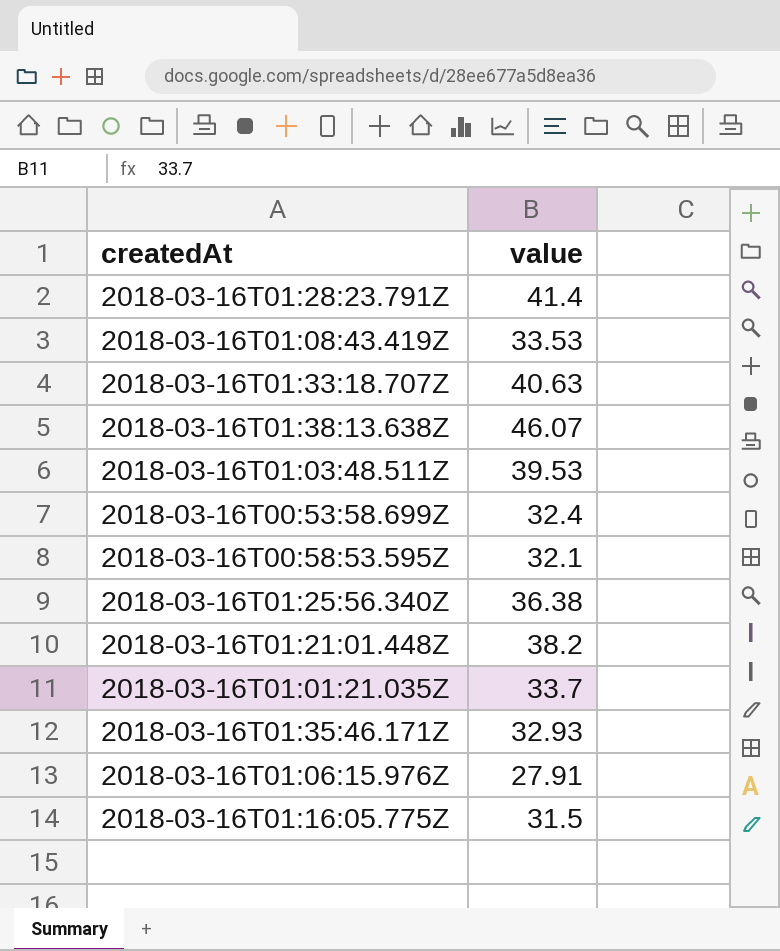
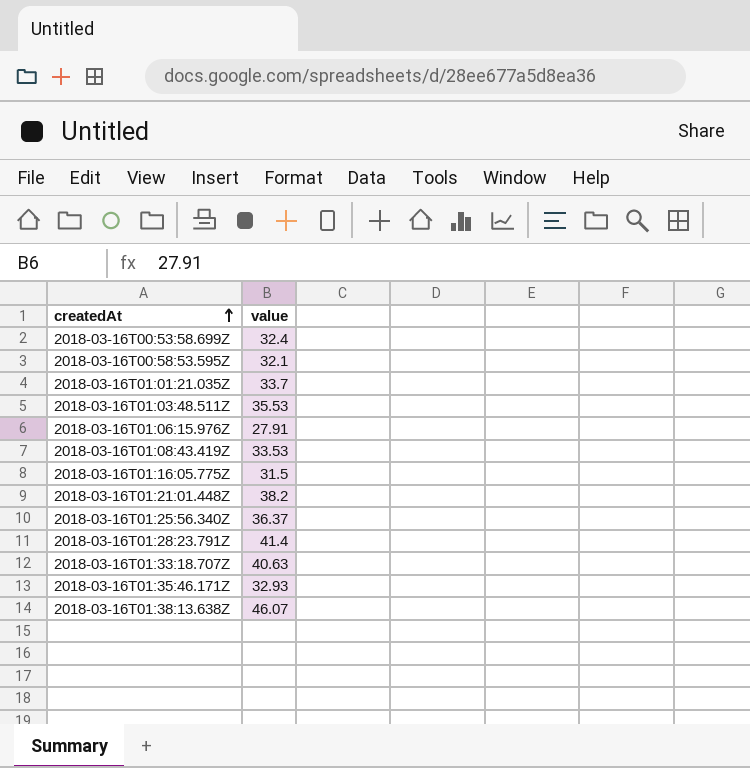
row order: none -> createdAt ascending
2018-03-16T01:03:48.511Z | value: 39.53 -> 35.53
2018-03-16T01:25:56.340Z | value: 36.38 -> 36.37

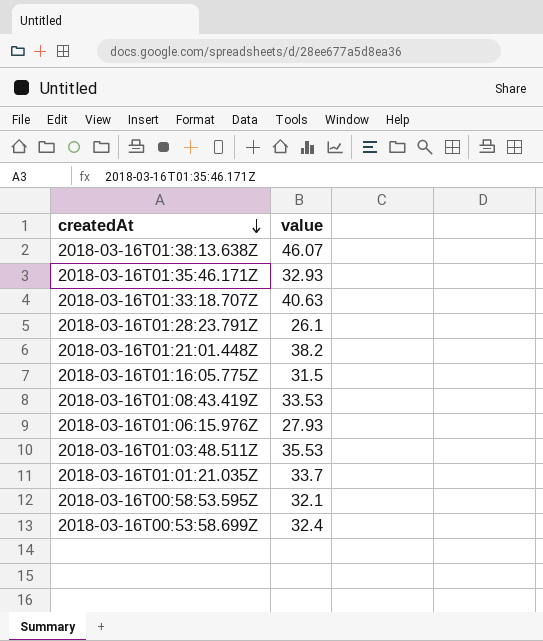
row order: createdAt ascending -> createdAt descending
row 2018-03-16T01:25:56.340Z: 36.37 -> none
2018-03-16T01:28:23.791Z | value: 41.4 -> 26.1
2018-03-16T01:06:15.976Z | value: 27.91 -> 27.93

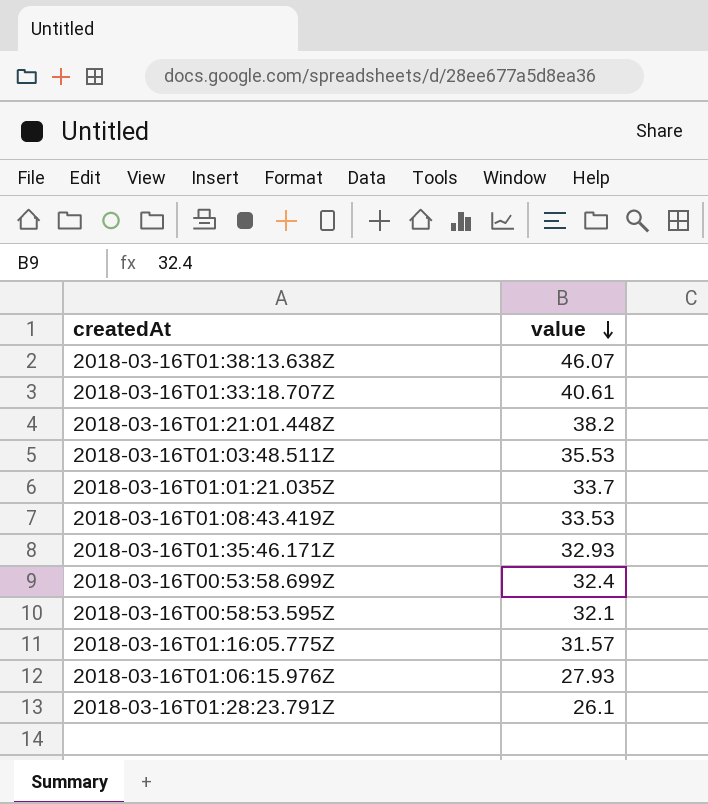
row order: createdAt descending -> value descending
2018-03-16T01:33:18.707Z | value: 40.63 -> 40.61
2018-03-16T01:16:05.775Z | value: 31.5 -> 31.57

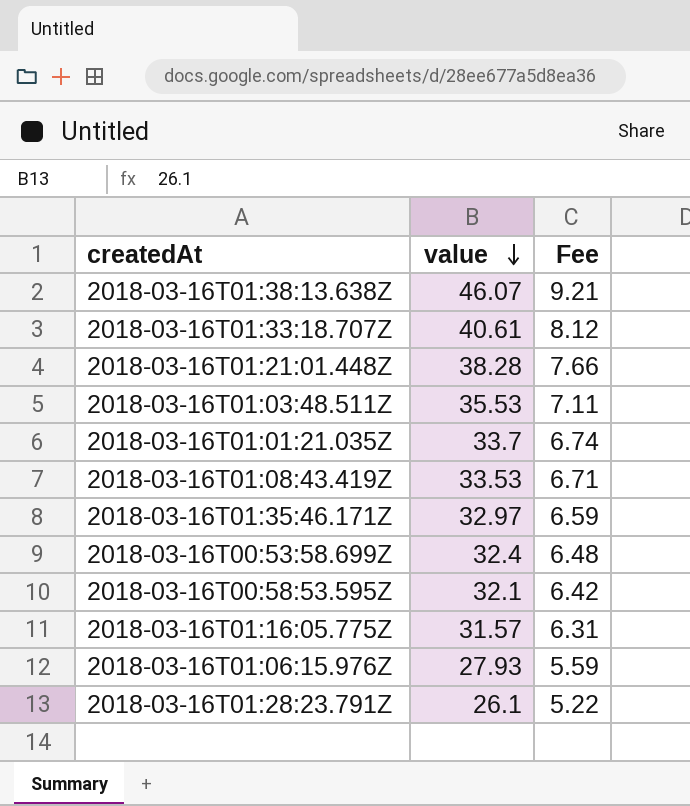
column Fee | formula: none -> [value] * 0.2
2018-03-16T01:21:01.448Z | value: 38.2 -> 38.28
2018-03-16T01:35:46.171Z | value: 32.93 -> 32.97

